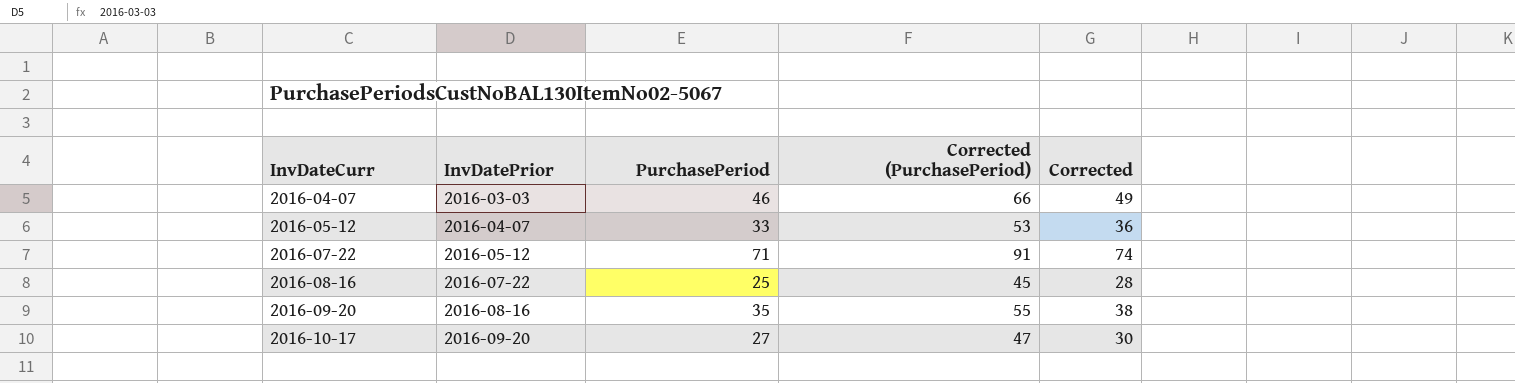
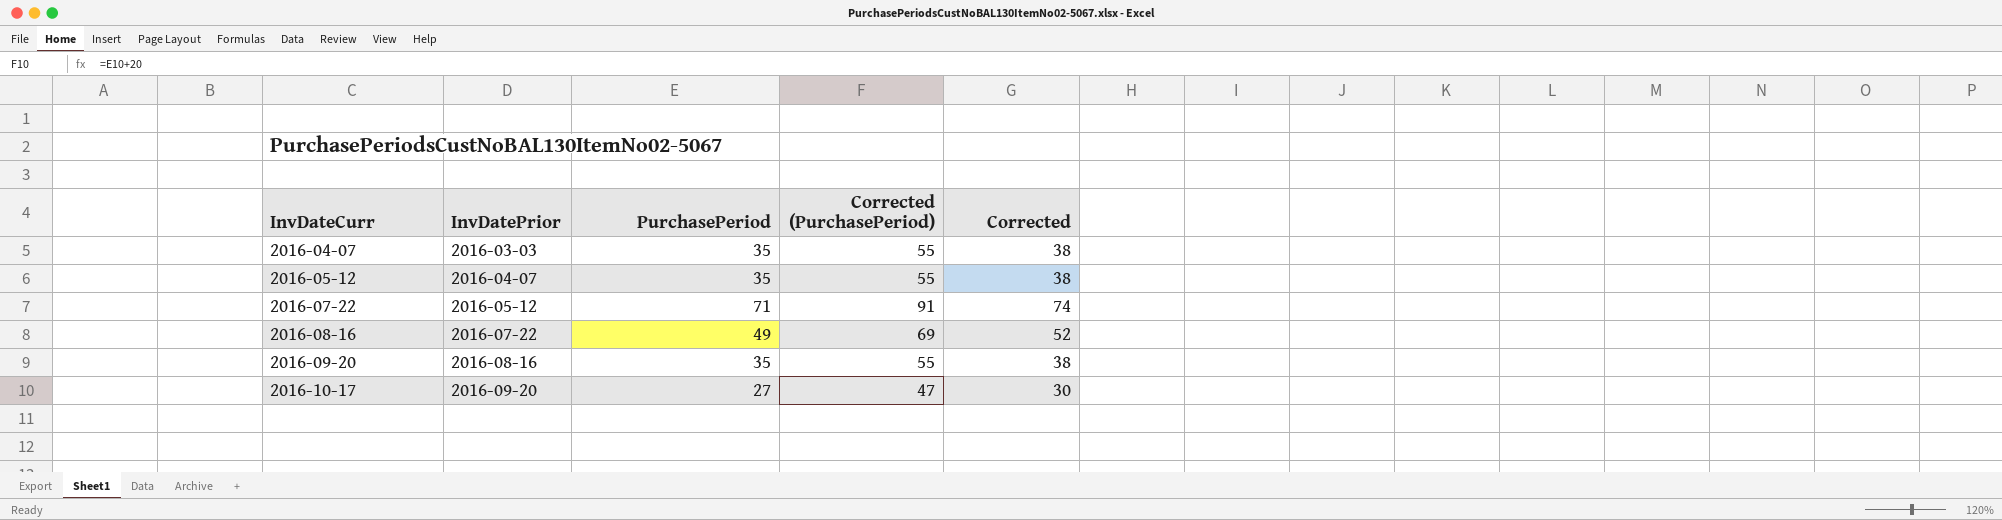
2016-04-07 | PurchasePeriod: 46 -> 35
2016-04-07 | Corrected (PurchasePeriod): 66 -> 55
2016-04-07 | Corrected: 49 -> 38
2016-05-12 | PurchasePeriod: 33 -> 35
2016-05-12 | Corrected (PurchasePeriod): 53 -> 55
2016-05-12 | Corrected: 36 -> 38
2016-08-16 | PurchasePeriod: 25 -> 49
2016-08-16 | Corrected (PurchasePeriod): 45 -> 69
2016-08-16 | Corrected: 28 -> 52

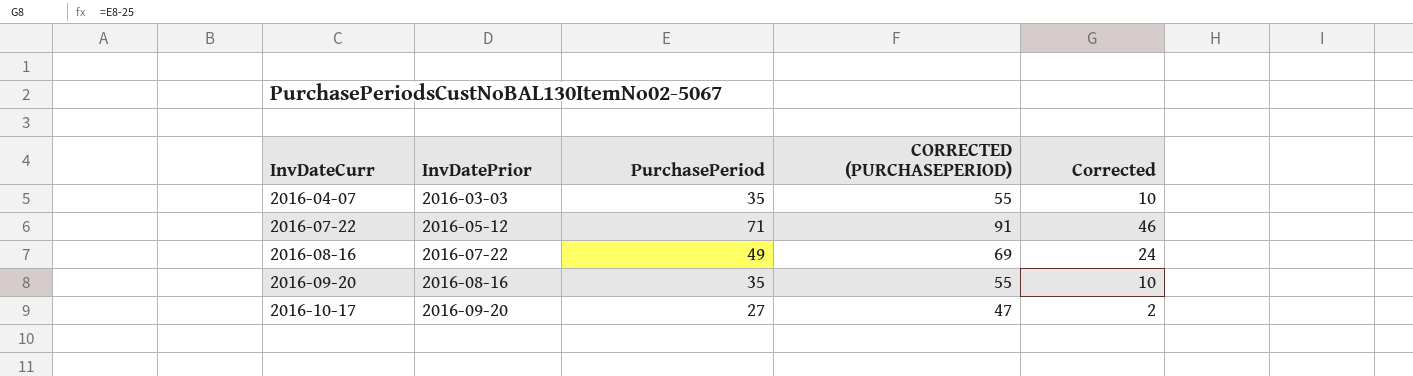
column name: Corrected (PurchasePeriod) -> CORRECTED (PURCHASEPERIOD)
column Corrected | formula: [PurchasePeriod] + 3 -> [PurchasePeriod] - 25
row 2016-05-12: 2016-04-07 | 35 | 55 | 38 -> none

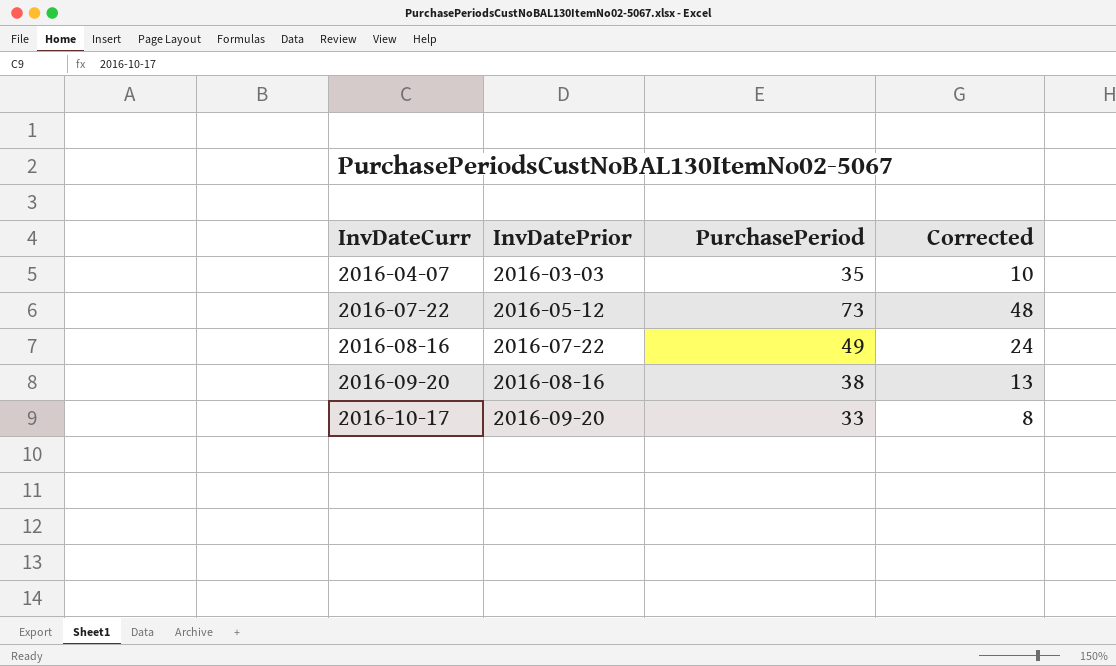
column CORRECTED (PURCHASEPERIOD) | formula: [PurchasePeriod] + 20 -> none
2016-07-22 | PurchasePeriod: 71 -> 73
2016-07-22 | Corrected: 46 -> 48
2016-09-20 | PurchasePeriod: 35 -> 38
2016-09-20 | Corrected: 10 -> 13
2016-10-17 | PurchasePeriod: 27 -> 33
2016-10-17 | Corrected: 2 -> 8

